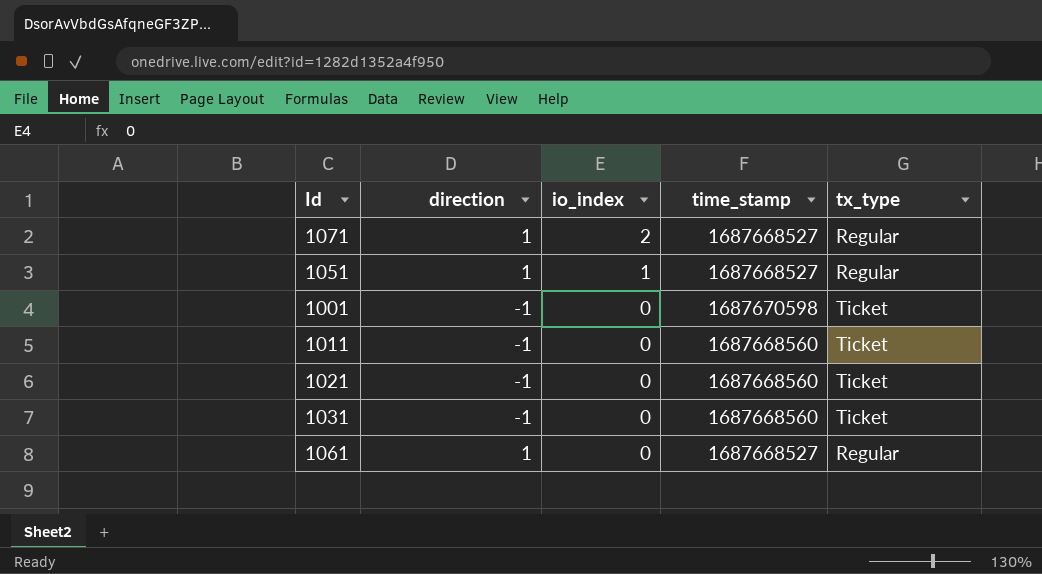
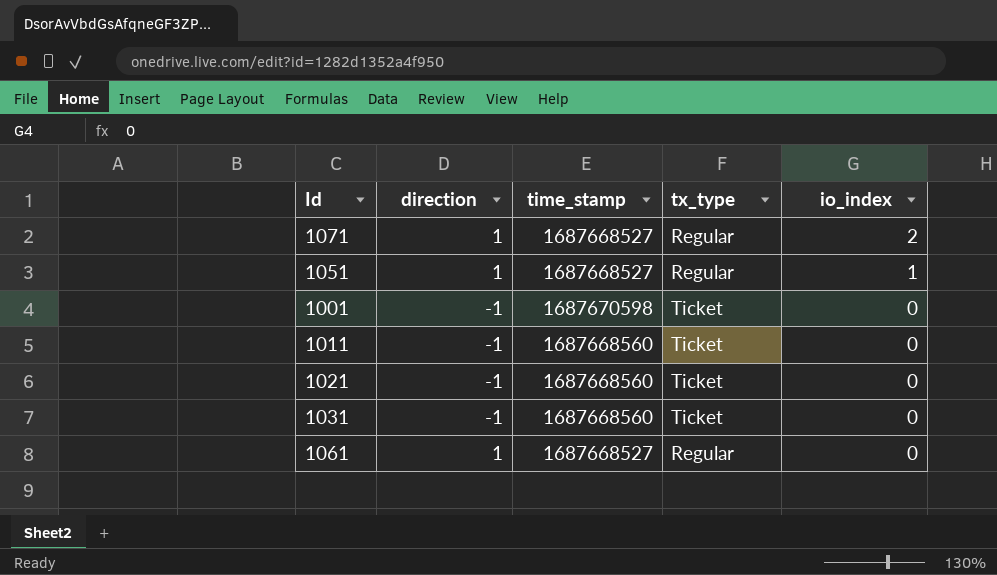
column io_index | position: 3 -> 5

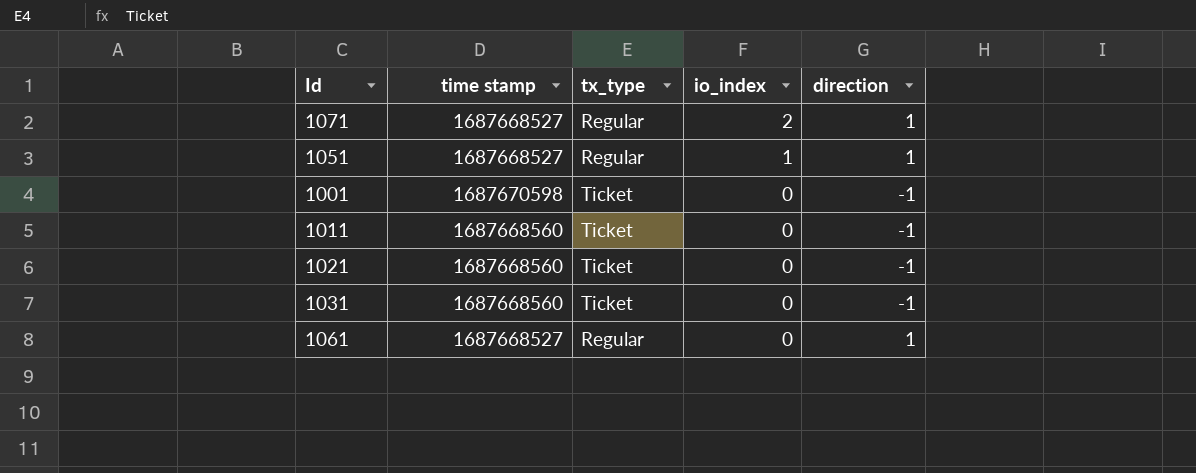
column name: time_stamp -> time stamp
column direction | position: 2 -> 5

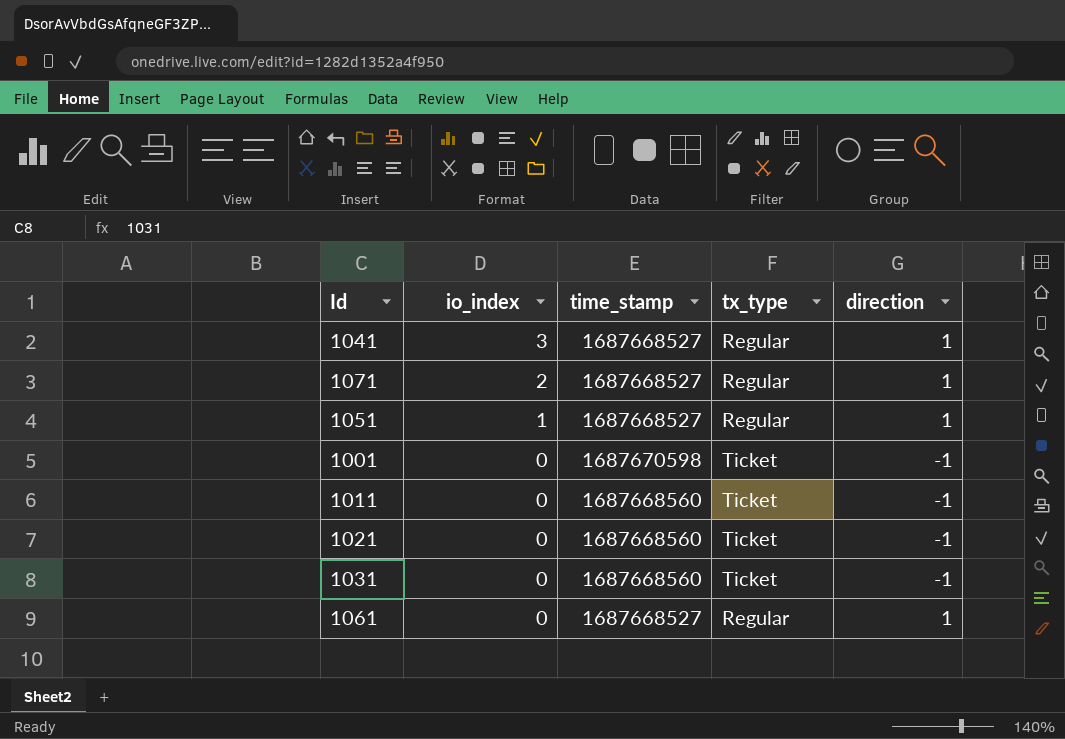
column io_index | position: 4 -> 2
column name: time stamp -> time_stamp
row 1041: none -> 3 | 1687668527 | Regular | 1

